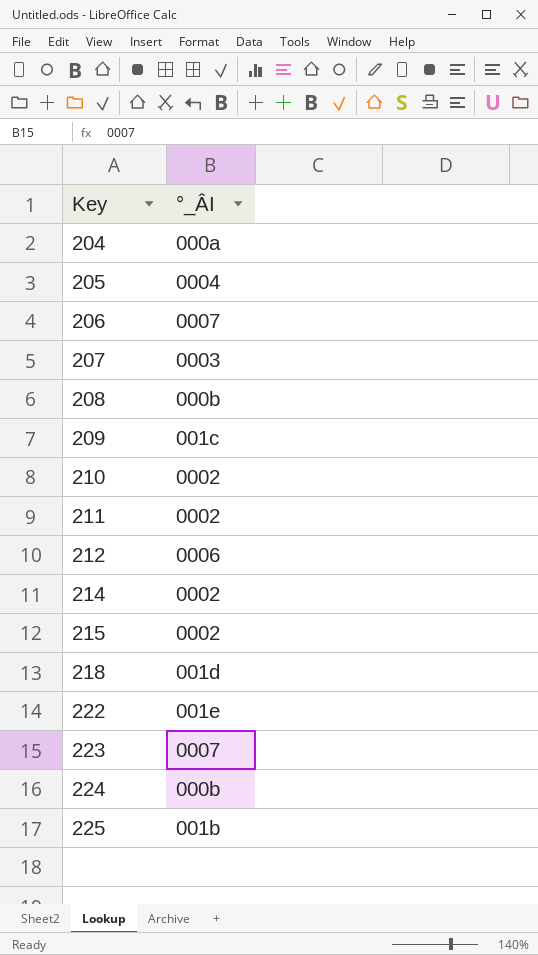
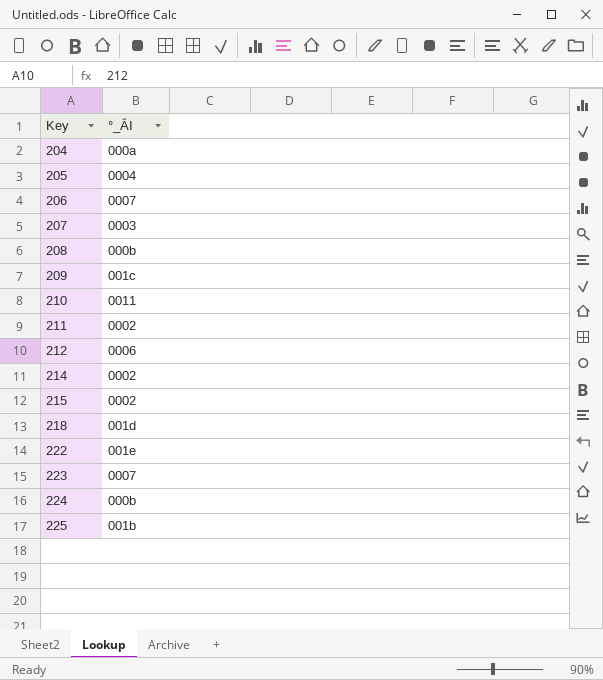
210 | °_ÂI: 0002 -> 0011

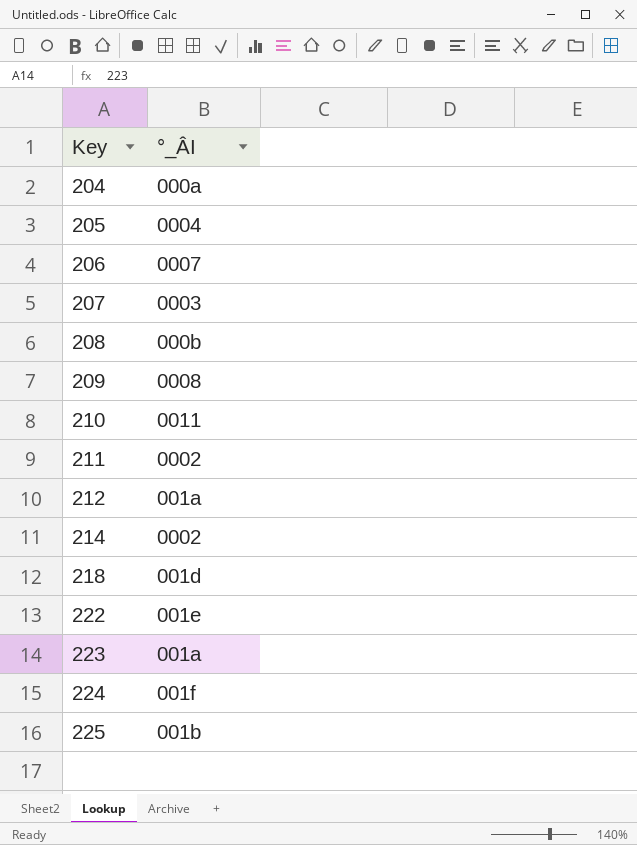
row 215: 0002 -> none
209 | °_ÂI: 001c -> 0008
212 | °_ÂI: 0006 -> 001a
223 | °_ÂI: 0007 -> 001a
224 | °_ÂI: 000b -> 001f

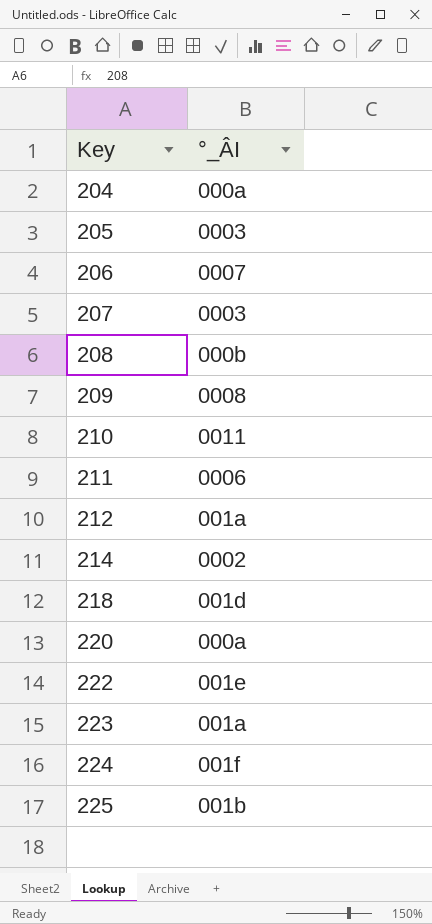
205 | °_ÂI: 0004 -> 0003
211 | °_ÂI: 0002 -> 0006
row 220: none -> 000a

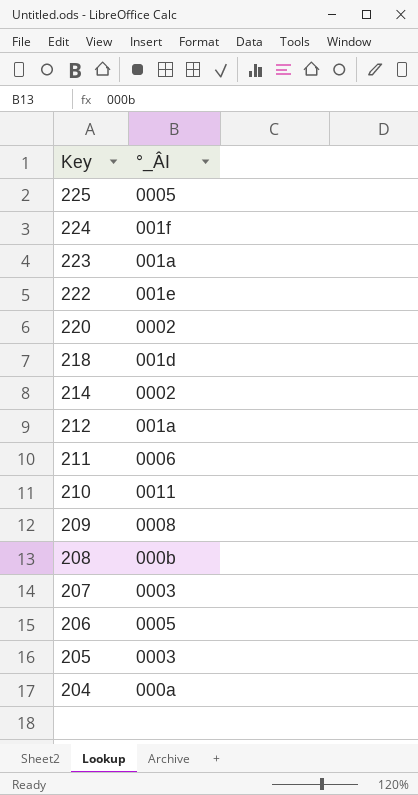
row order: Key ascending -> Key descending
225 | °_ÂI: 001b -> 0005
220 | °_ÂI: 000a -> 0002
206 | °_ÂI: 0007 -> 0005

